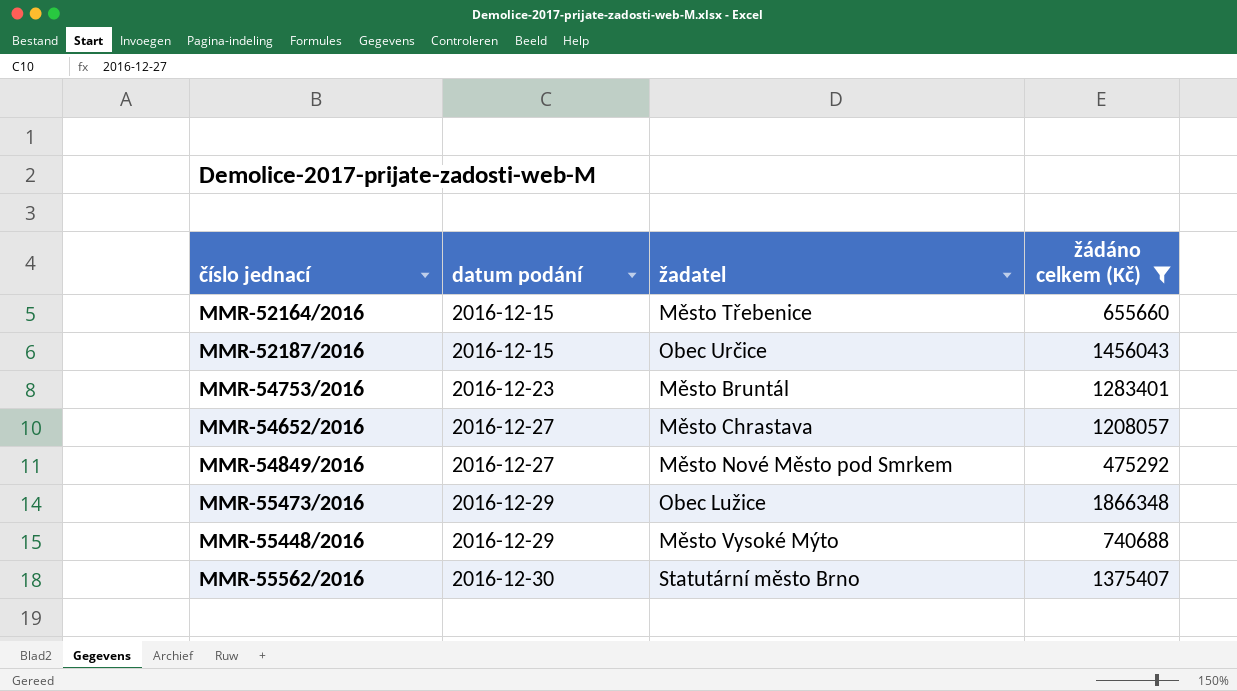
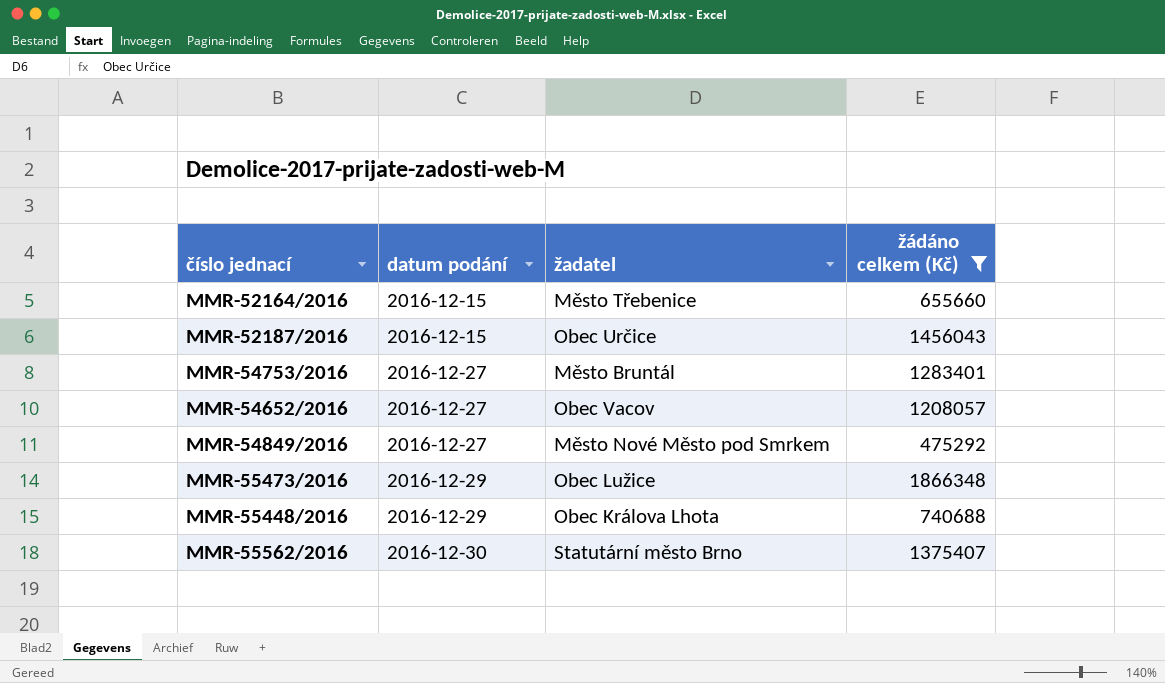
MMR-54753/2016 | datum podání: 2016-12-23 -> 2016-12-27
MMR-54652/2016 | žadatel: Město Chrastava -> Obec Vacov
MMR-55448/2016 | žadatel: Město Vysoké Mýto -> Obec Králova Lhota

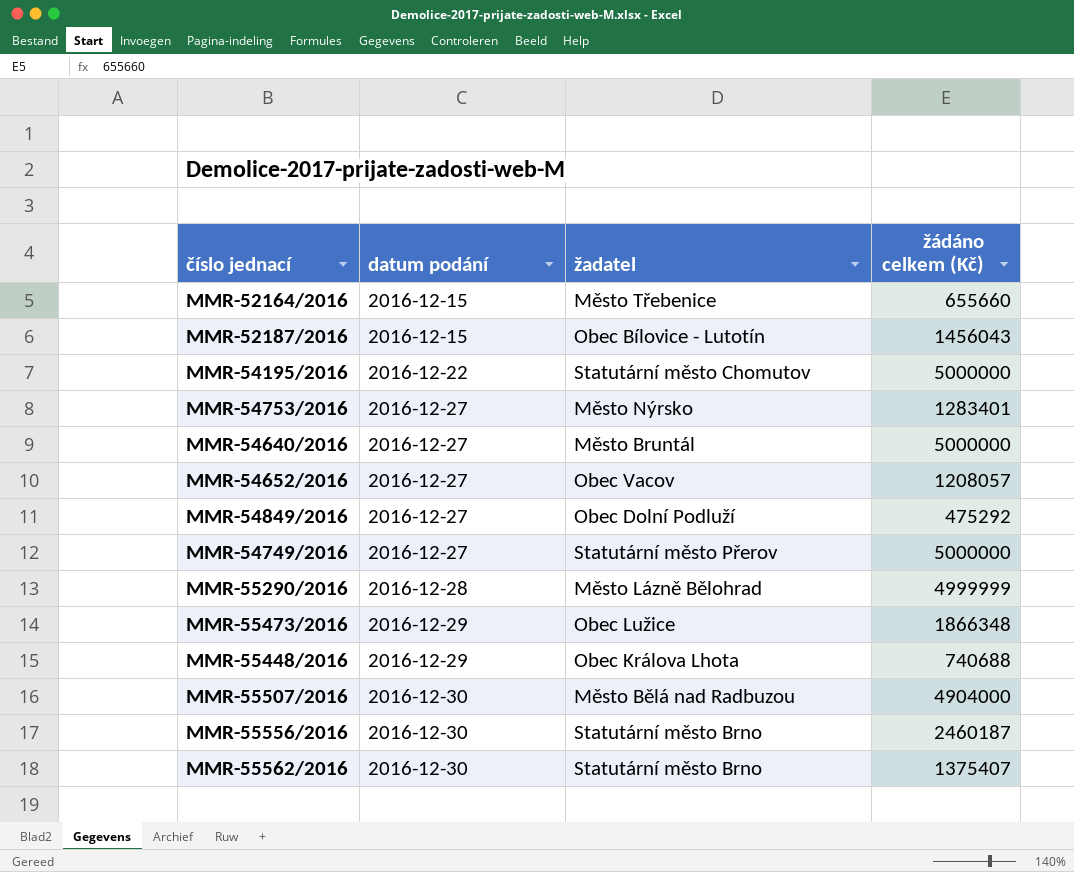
filter: žádáno celkem (Kč) <= 1866348 -> none
MMR-52187/2016 | žadatel: Obec Určice -> Obec Bílovice - Lutotín
MMR-54753/2016 | žadatel: Město Bruntál -> Město Nýrsko
MMR-54849/2016 | žadatel: Město Nové Město pod Smrkem -> Obec Dolní Podluží

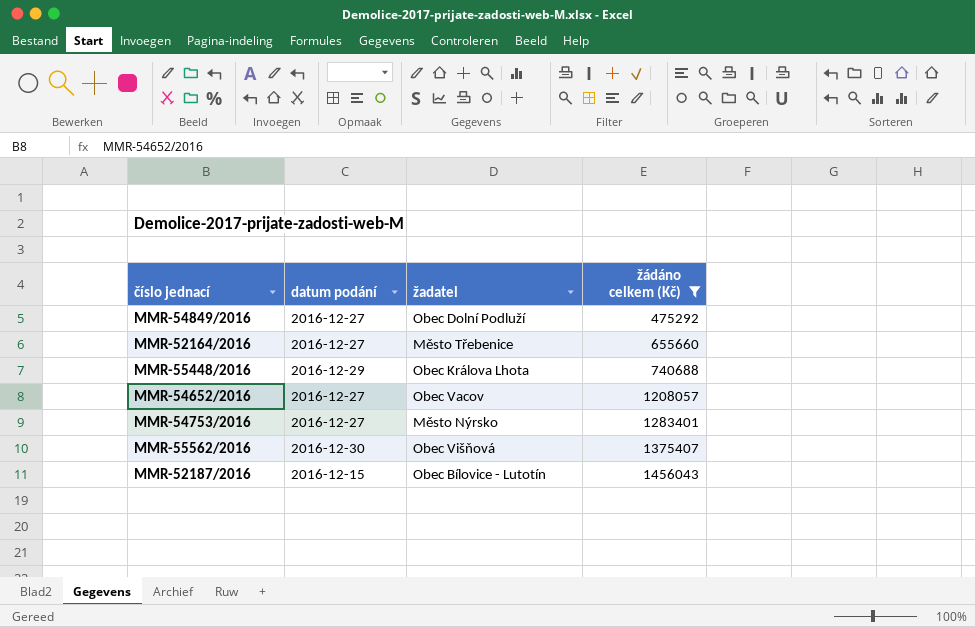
filter: none -> žádáno celkem (Kč) <= 1456043
row order: datum podání ascending -> žádáno celkem (Kč) ascending
MMR-52164/2016 | datum podání: 2016-12-15 -> 2016-12-27
MMR-55562/2016 | žadatel: Statutární město Brno -> Obec Višňová

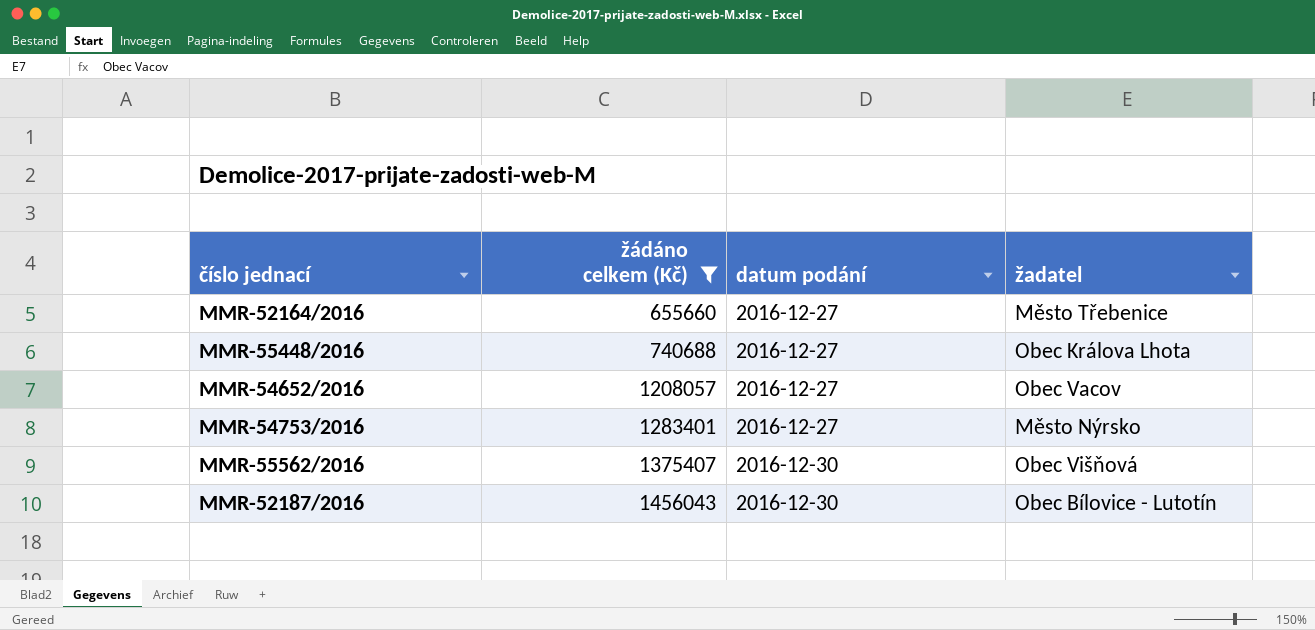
column žádáno celkem (Kč) | position: 4 -> 2
row MMR-54849/2016: 2016-12-27 | Obec Dolní Podluží | 475292 -> none
MMR-55448/2016 | datum podání: 2016-12-29 -> 2016-12-27
MMR-52187/2016 | datum podání: 2016-12-15 -> 2016-12-30

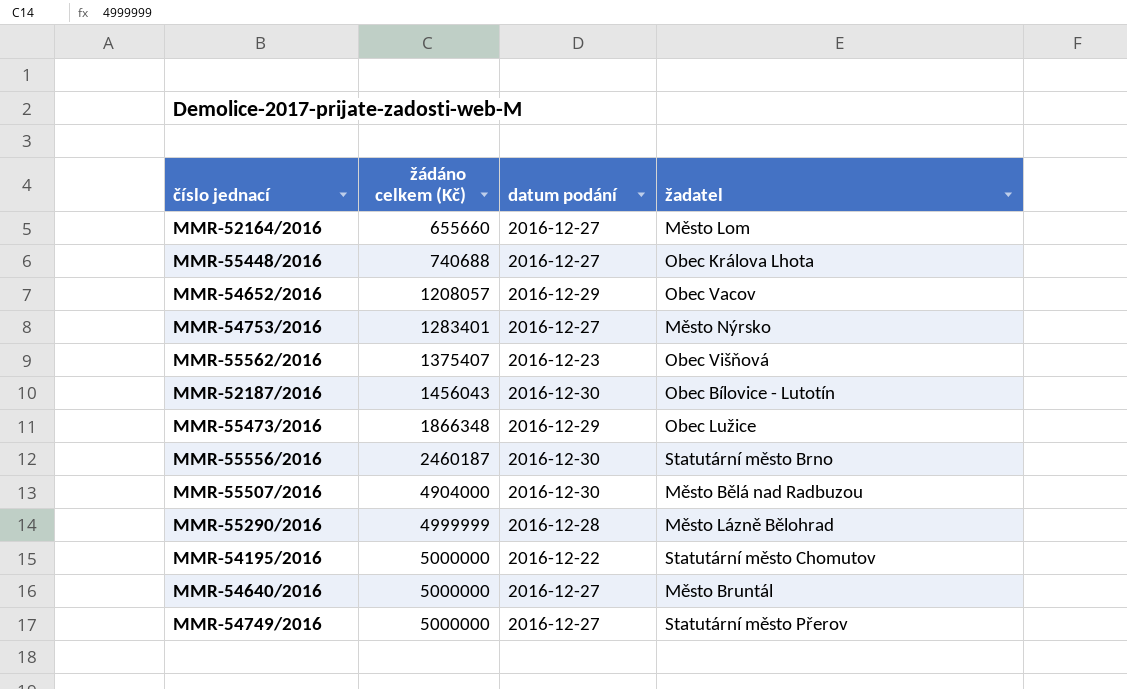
filter: žádáno celkem (Kč) <= 1456043 -> none
MMR-52164/2016 | žadatel: Město Třebenice -> Město Lom
MMR-54652/2016 | datum podání: 2016-12-27 -> 2016-12-29
MMR-55562/2016 | datum podání: 2016-12-30 -> 2016-12-23

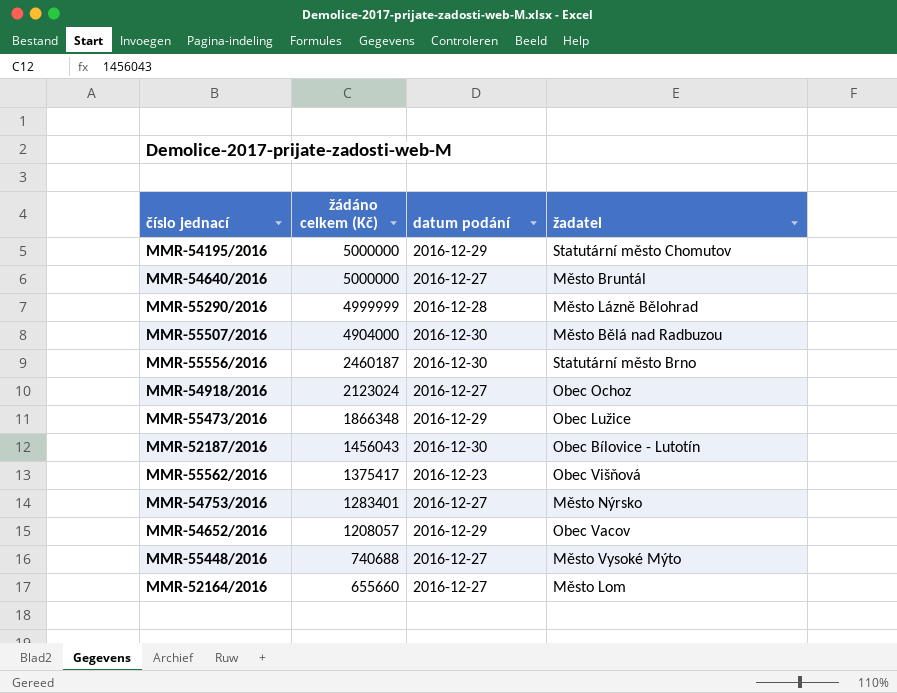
row order: žádáno celkem (Kč) ascending -> žádáno celkem (Kč) descending
row MMR-54749/2016: 5000000 | 2016-12-27 | Statutární město Přerov -> none
MMR-54195/2016 | datum podání: 2016-12-22 -> 2016-12-29
row MMR-54918/2016: none -> 2123024 | 2016-12-27 | Obec Ochoz
MMR-55562/2016 | žádáno celkem (Kč): 1375407 -> 1375417
MMR-55448/2016 | žadatel: Obec Králova Lhota -> Město Vysoké Mýto

